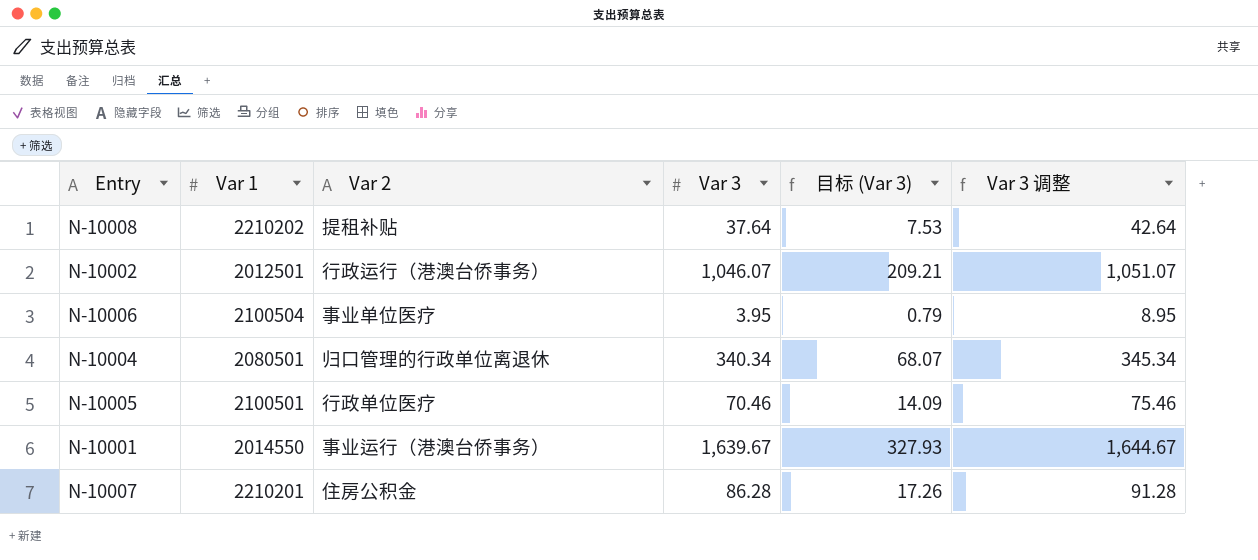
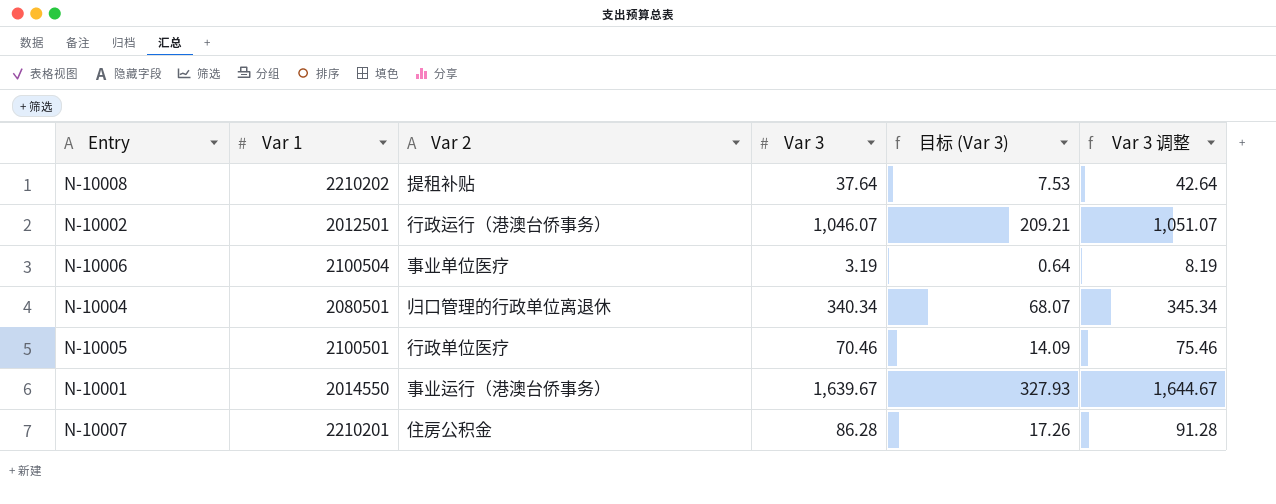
N-10006 | Var 3: 3.95 -> 3.19
N-10006 | 目标 (Var 3): 0.79 -> 0.64
N-10006 | Var 3 调整: 8.95 -> 8.19

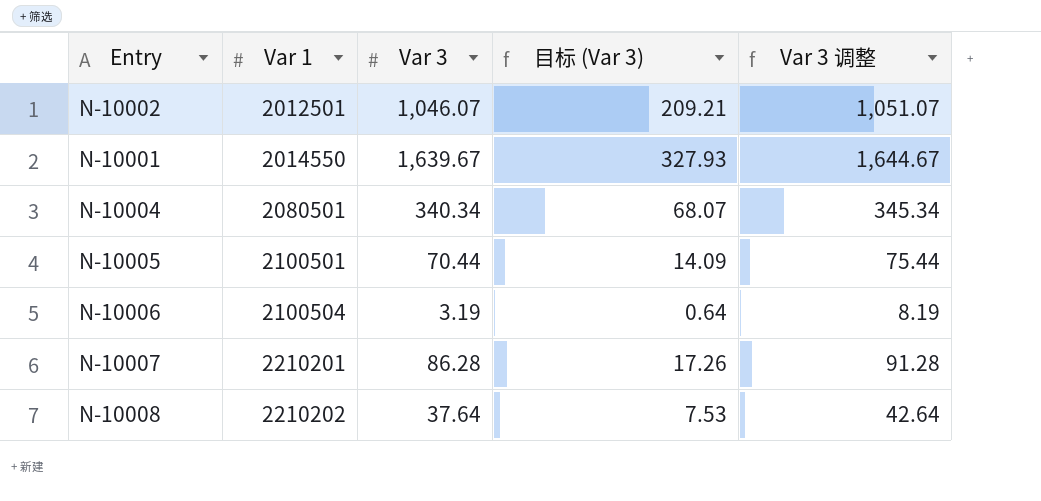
row order: none -> Var 1 ascending
column Var 2 | position: 3 -> none
N-10005 | Var 3: 70.46 -> 70.44
N-10005 | Var 3 调整: 75.46 -> 75.44

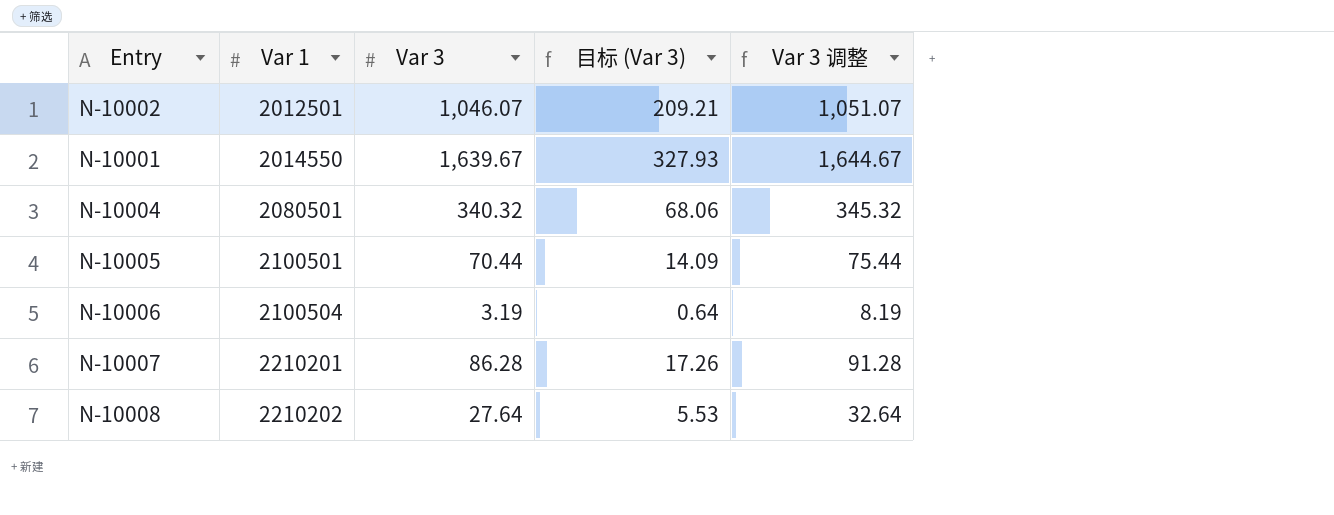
N-10004 | Var 3: 340.34 -> 340.32
N-10004 | 目标 (Var 3): 68.07 -> 68.06
N-10004 | Var 3 调整: 345.34 -> 345.32
N-10008 | Var 3: 37.64 -> 27.64
N-10008 | 目标 (Var 3): 7.53 -> 5.53
N-10008 | Var 3 调整: 42.64 -> 32.64

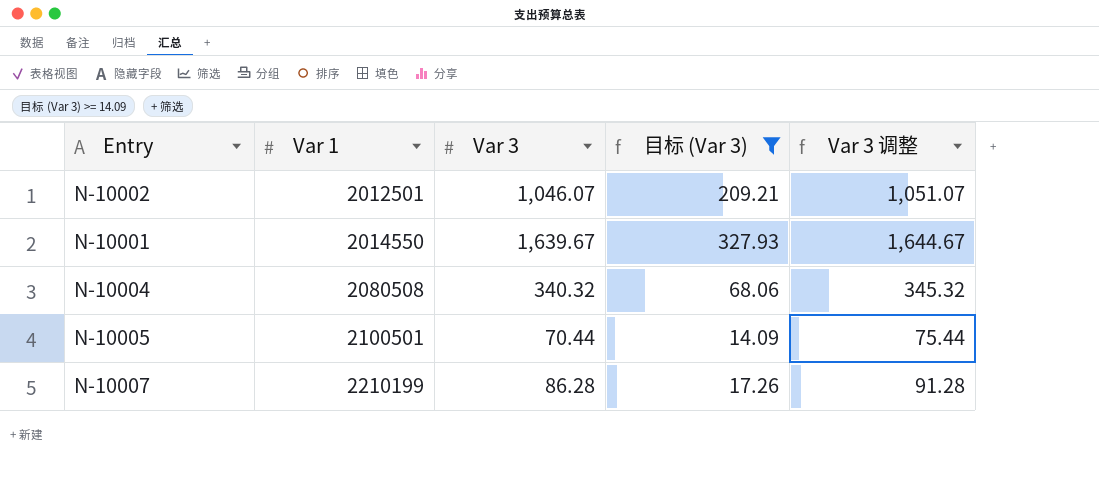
filter: none -> 目标 (Var 3) >= 14.09
N-10004 | Var 1: 2080501 -> 2080508
N-10007 | Var 1: 2210201 -> 2210199

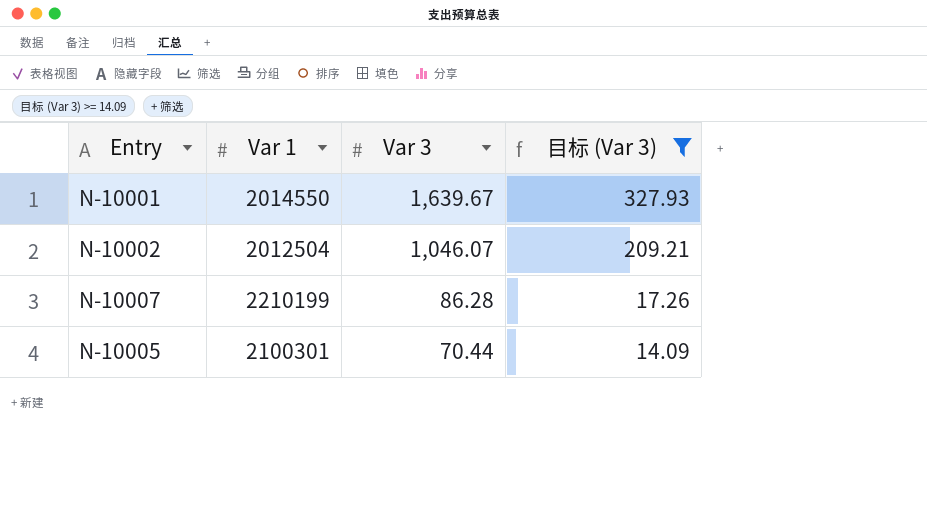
row order: Var 1 ascending -> Var 3 descending
column Var 3 调整 | formula: [Var 3] + 5 -> none
row N-10004: 2080508 | 340.32 | 68.06 | 345.32 -> none
N-10002 | Var 1: 2012501 -> 2012504
N-10005 | Var 1: 2100501 -> 2100301

